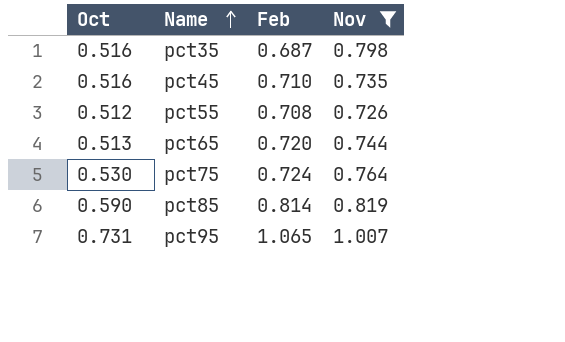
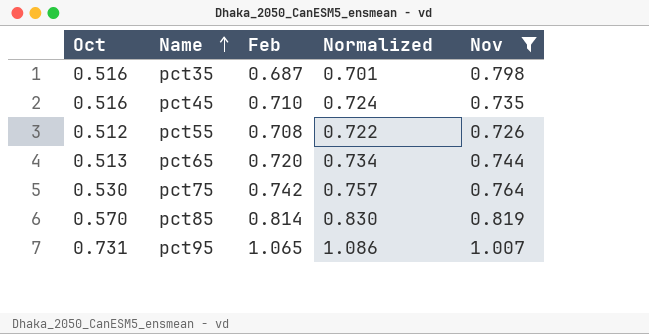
column Normalized | formula: none -> [Feb] * 1.02
pct75 | Feb: 0.724 -> 0.742
pct85 | Oct: 0.590 -> 0.570

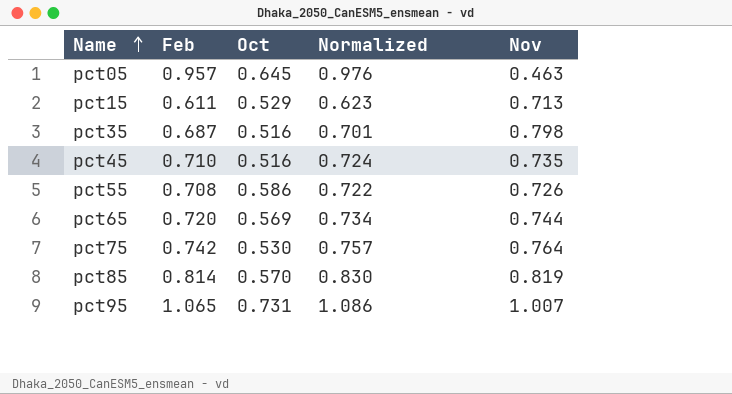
filter: Nov >= 0.726 -> none
column Oct | position: 1 -> 3
pct55 | Oct: 0.512 -> 0.586
pct65 | Oct: 0.513 -> 0.569

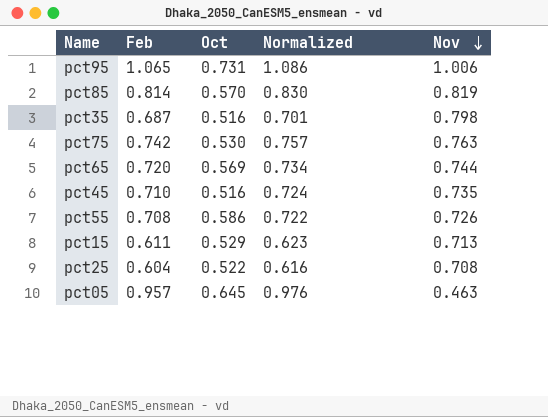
row order: Name ascending -> Nov descending
pct95 | Nov: 1.007 -> 1.006
pct75 | Nov: 0.764 -> 0.763
row pct25: none -> 0.604 | 0.522 | 0.616 | 0.708

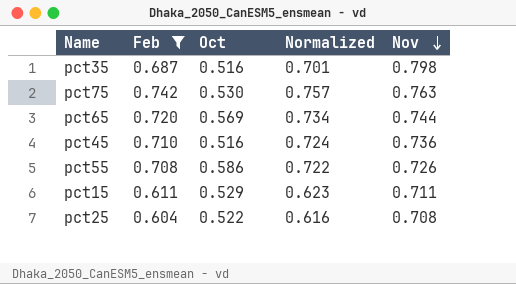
filter: none -> Feb <= 0.742
pct45 | Nov: 0.735 -> 0.736
pct15 | Nov: 0.713 -> 0.711

